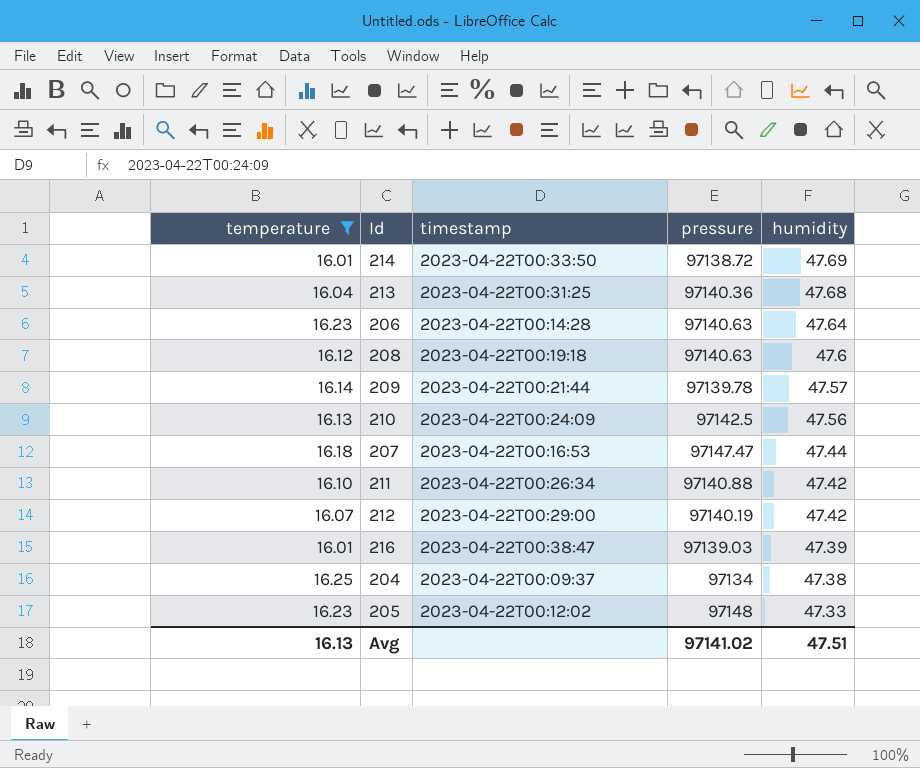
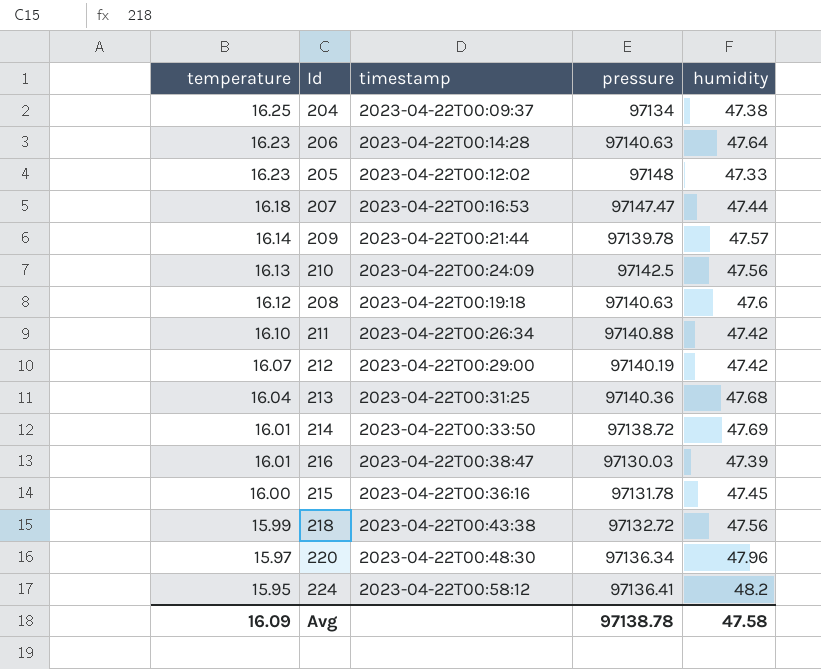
filter: temperature >= 16.01 -> none
row order: humidity descending -> temperature descending
216 | pressure: 97139.03 -> 97130.03
Avg | temperature: 16.13 -> 16.09
Avg | pressure: 97141.02 -> 97138.78
Avg | humidity: 47.51 -> 47.58

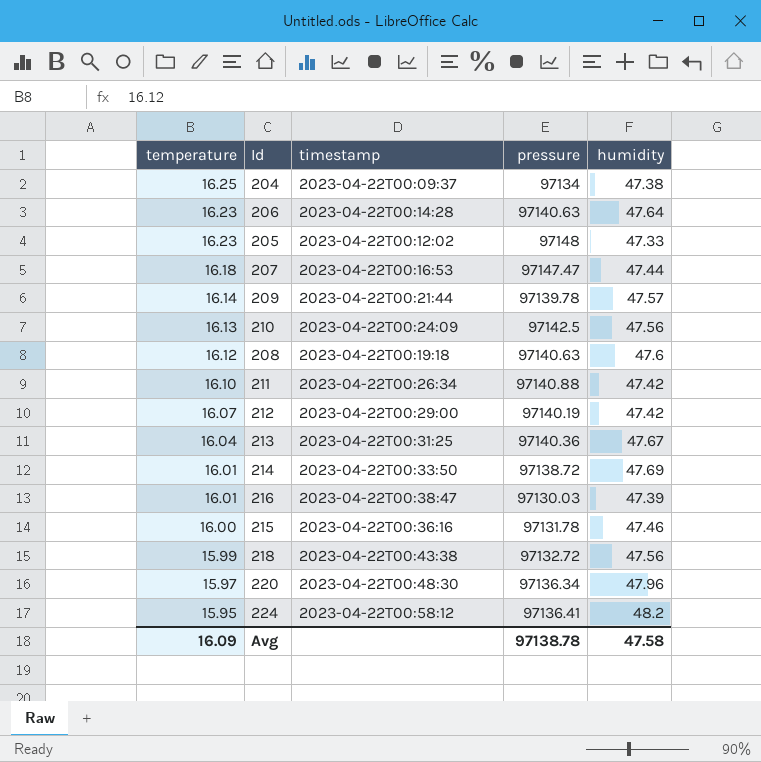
213 | humidity: 47.68 -> 47.67
215 | humidity: 47.45 -> 47.46

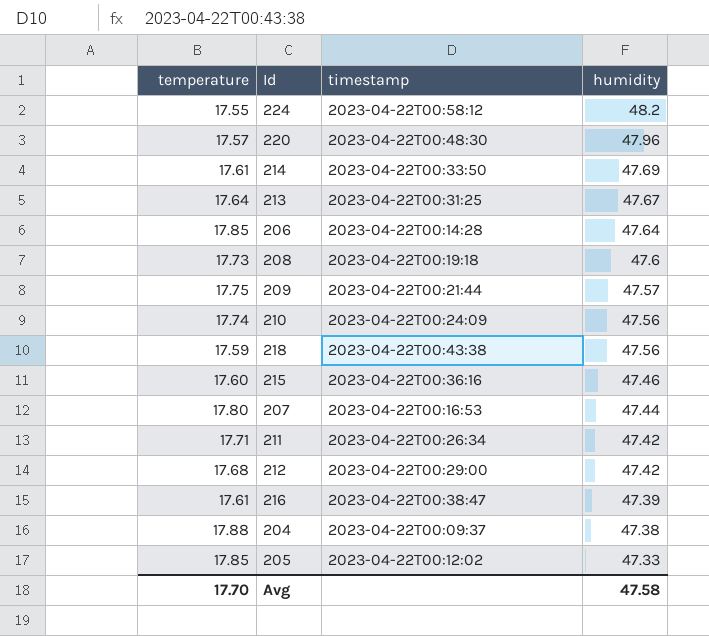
row order: temperature descending -> humidity descending
column pressure | position: 4 -> none
224 | temperature: 15.95 -> 17.55
220 | temperature: 15.97 -> 17.57
214 | temperature: 16.01 -> 17.61
213 | temperature: 16.04 -> 17.64
206 | temperature: 16.23 -> 17.85
208 | temperature: 16.12 -> 17.73
209 | temperature: 16.14 -> 17.75
210 | temperature: 16.13 -> 17.74
218 | temperature: 15.99 -> 17.59
215 | temperature: 16.00 -> 17.60
207 | temperature: 16.18 -> 17.80
211 | temperature: 16.10 -> 17.71
212 | temperature: 16.07 -> 17.68
216 | temperature: 16.01 -> 17.61
204 | temperature: 16.25 -> 17.88
205 | temperature: 16.23 -> 17.85
Avg | temperature: 16.09 -> 17.70

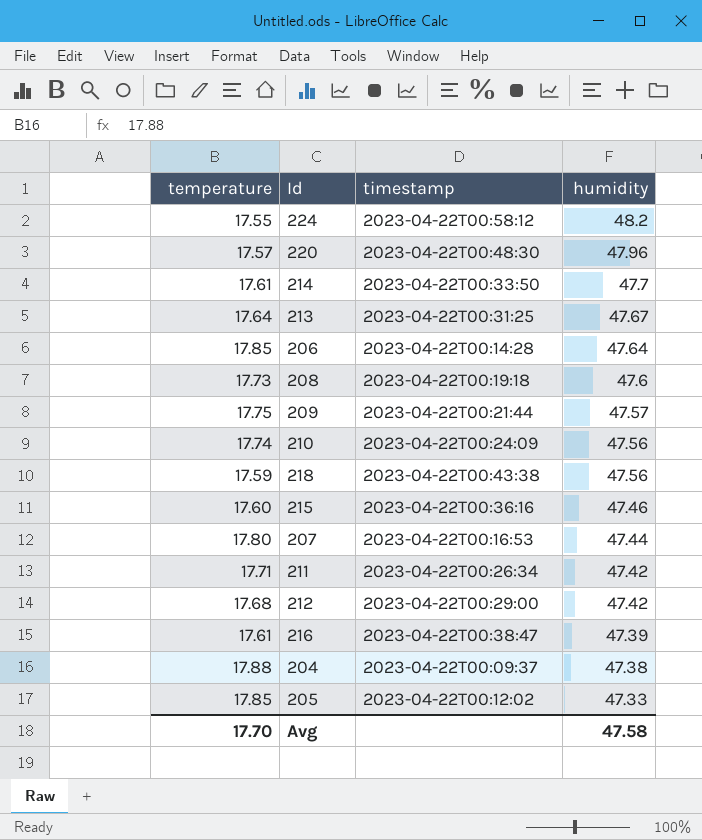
214 | humidity: 47.69 -> 47.7

